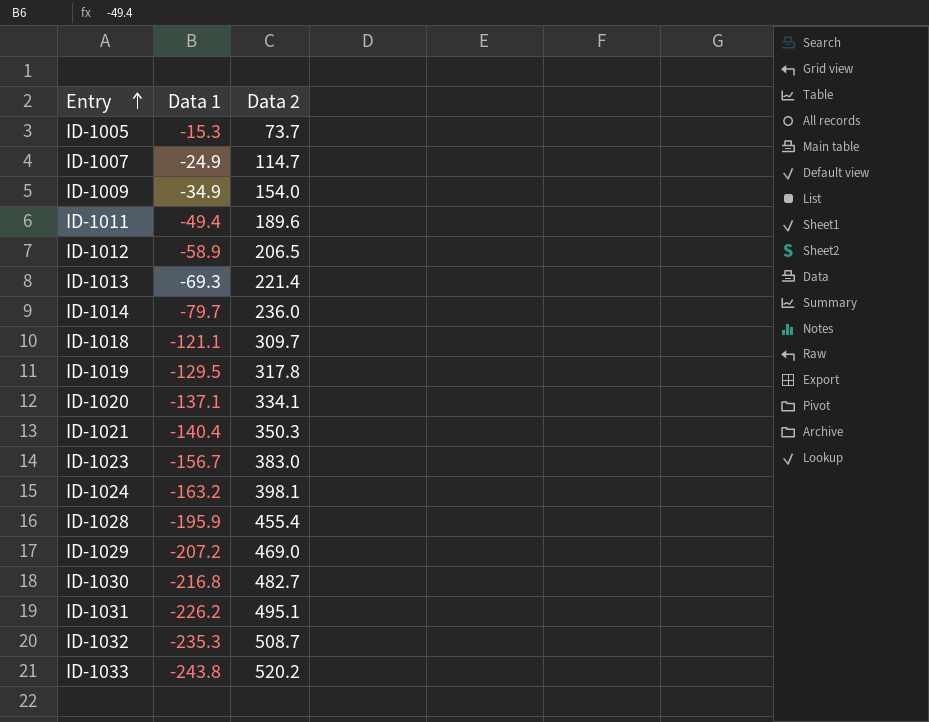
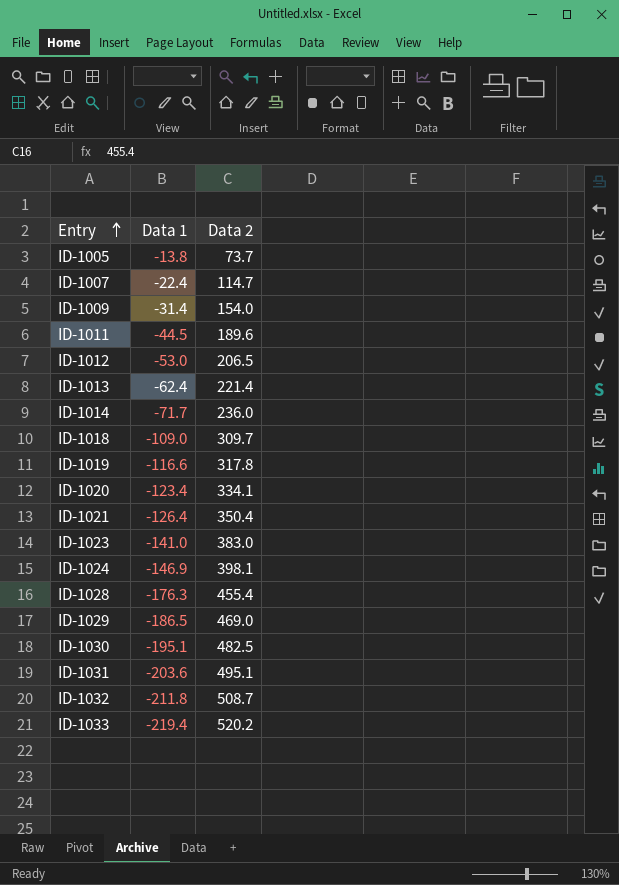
ID-1005 | Data 1: -15.3 -> -13.8
ID-1007 | Data 1: -24.9 -> -22.4
ID-1009 | Data 1: -34.9 -> -31.4
ID-1011 | Data 1: -49.4 -> -44.5
ID-1012 | Data 1: -58.9 -> -53.0
ID-1013 | Data 1: -69.3 -> -62.4
ID-1014 | Data 1: -79.7 -> -71.7
ID-1018 | Data 1: -121.1 -> -109.0
ID-1019 | Data 1: -129.5 -> -116.6
ID-1020 | Data 1: -137.1 -> -123.4
ID-1021 | Data 1: -140.4 -> -126.4
ID-1021 | Data 2: 350.3 -> 350.4
ID-1023 | Data 1: -156.7 -> -141.0
ID-1024 | Data 1: -163.2 -> -146.9
ID-1028 | Data 1: -195.9 -> -176.3
ID-1029 | Data 1: -207.2 -> -186.5
ID-1030 | Data 1: -216.8 -> -195.1
ID-1030 | Data 2: 482.7 -> 482.5
ID-1031 | Data 1: -226.2 -> -203.6
ID-1032 | Data 1: -235.3 -> -211.8
ID-1033 | Data 1: -243.8 -> -219.4

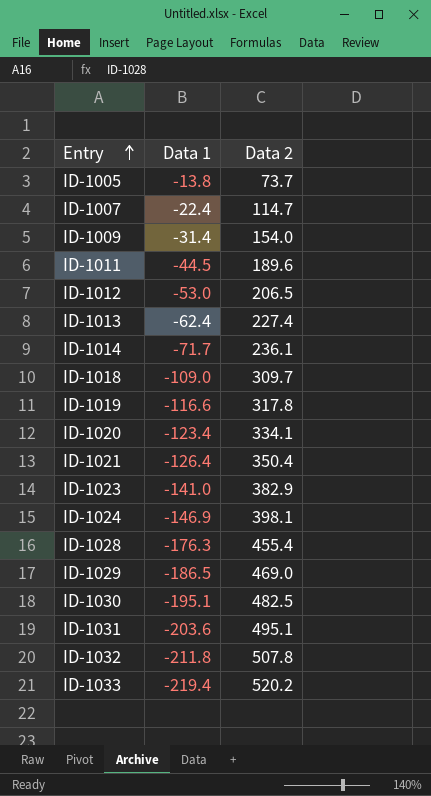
ID-1013 | Data 2: 221.4 -> 227.4
ID-1014 | Data 2: 236.0 -> 236.1
ID-1023 | Data 2: 383.0 -> 382.9
ID-1032 | Data 2: 508.7 -> 507.8

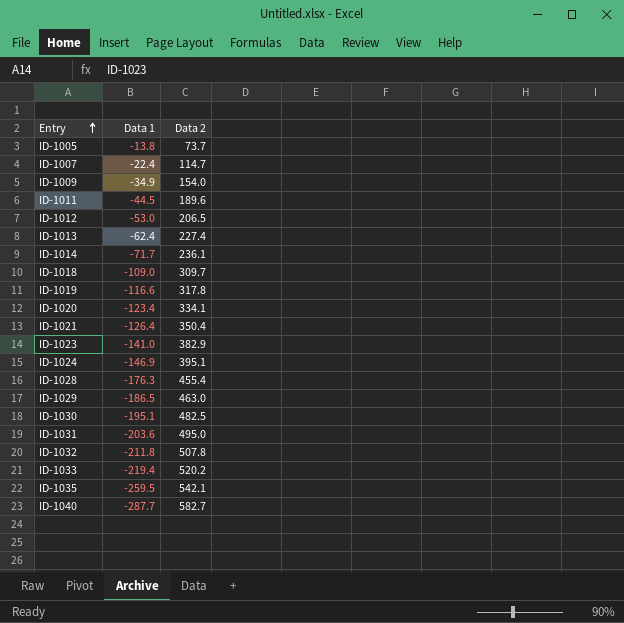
ID-1009 | Data 1: -31.4 -> -34.9
ID-1024 | Data 2: 398.1 -> 395.1
ID-1029 | Data 2: 469.0 -> 463.0
ID-1031 | Data 2: 495.1 -> 495.0
row ID-1035: none -> -259.5 | 542.1
row ID-1040: none -> -287.7 | 582.7

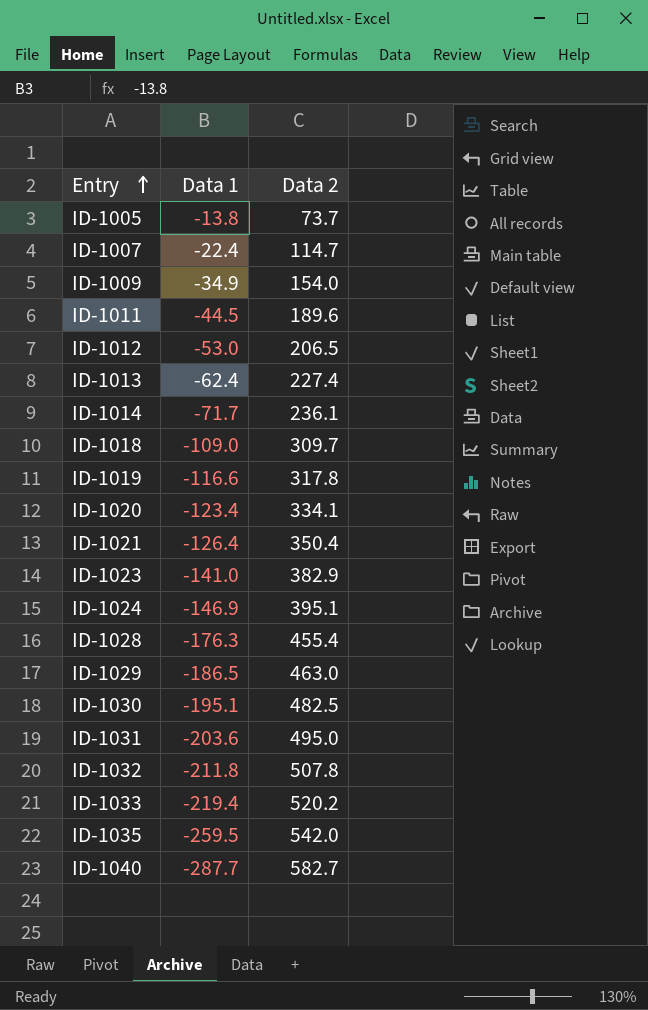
ID-1035 | Data 2: 542.1 -> 542.0

